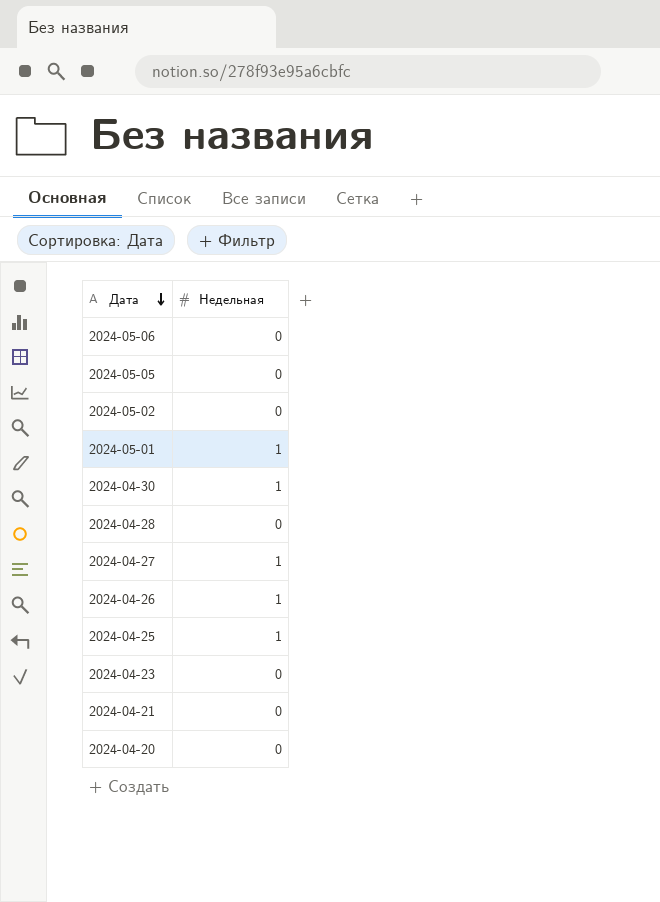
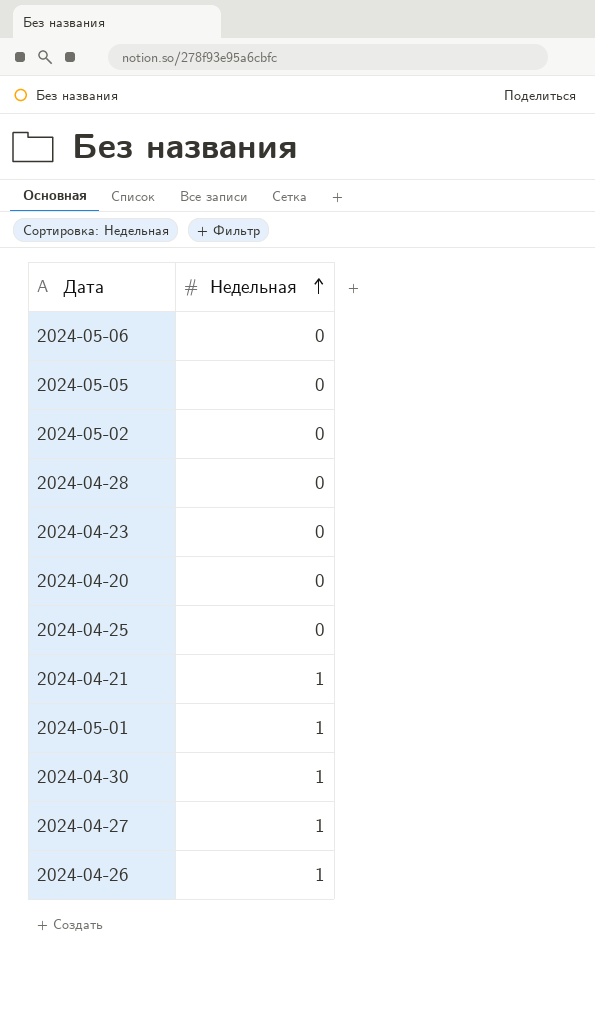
row order: Дата descending -> Недельная ascending
2024-04-25 | Недельная: 1 -> 0
2024-04-21 | Недельная: 0 -> 1

